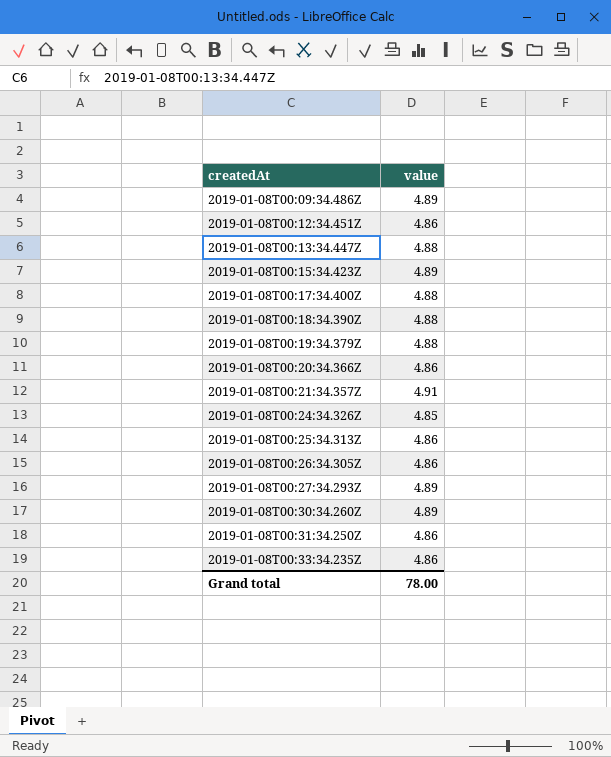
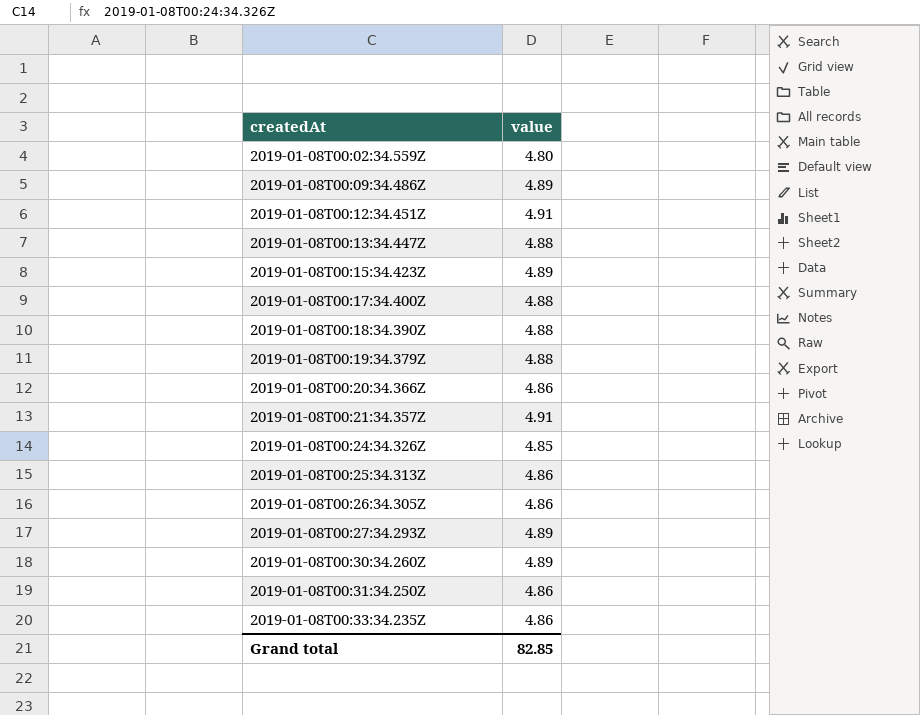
row 2019-01-08T00:02:34.559Z: none -> 4.80
2019-01-08T00:12:34.451Z | value: 4.86 -> 4.91
Grand total | value: 78.00 -> 82.85

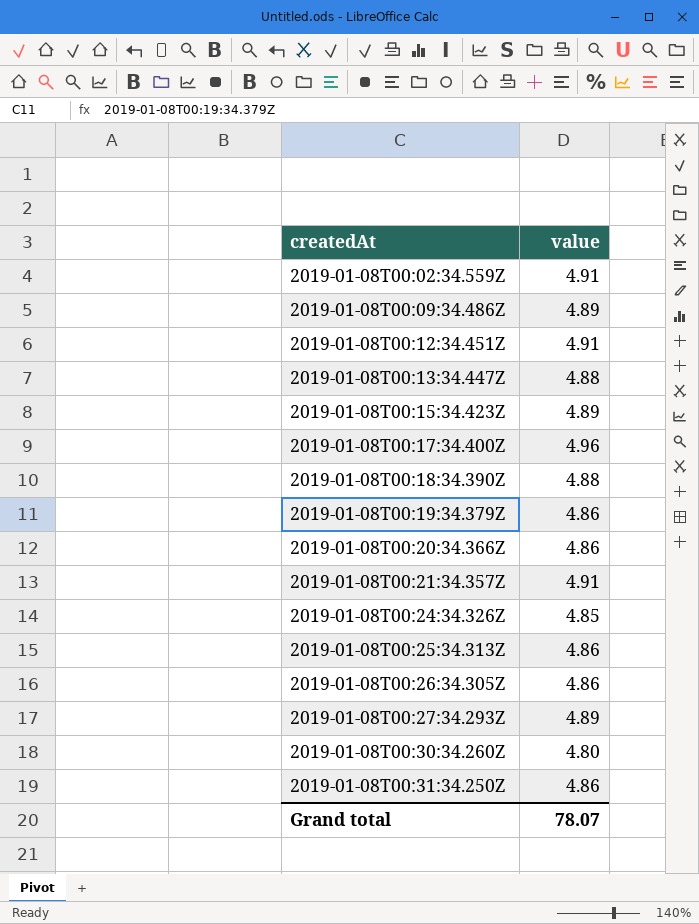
row 2019-01-08T00:33:34.235Z: 4.86 -> none
2019-01-08T00:02:34.559Z | value: 4.80 -> 4.91
2019-01-08T00:17:34.400Z | value: 4.88 -> 4.96
2019-01-08T00:19:34.379Z | value: 4.88 -> 4.86
2019-01-08T00:30:34.260Z | value: 4.89 -> 4.80
Grand total | value: 82.85 -> 78.07

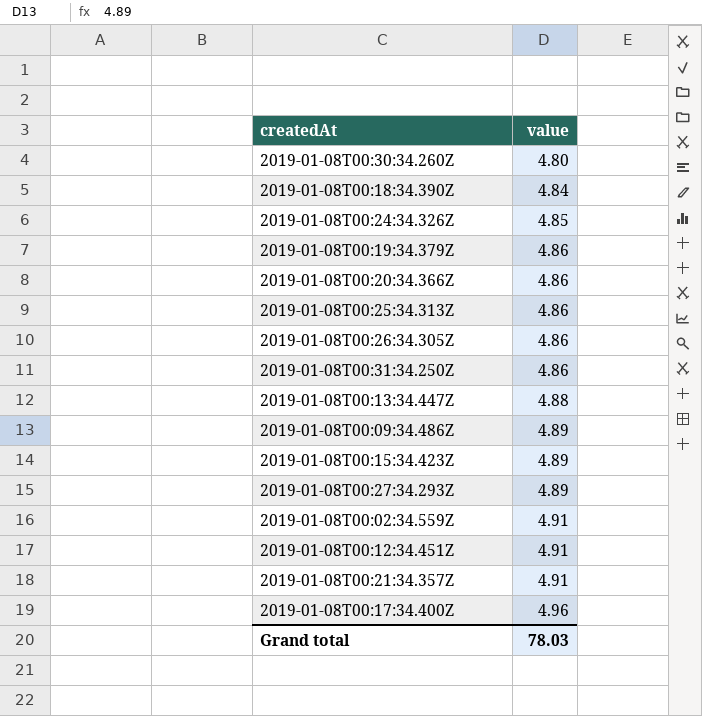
row order: createdAt ascending -> value ascending
2019-01-08T00:18:34.390Z | value: 4.88 -> 4.84
Grand total | value: 78.07 -> 78.03

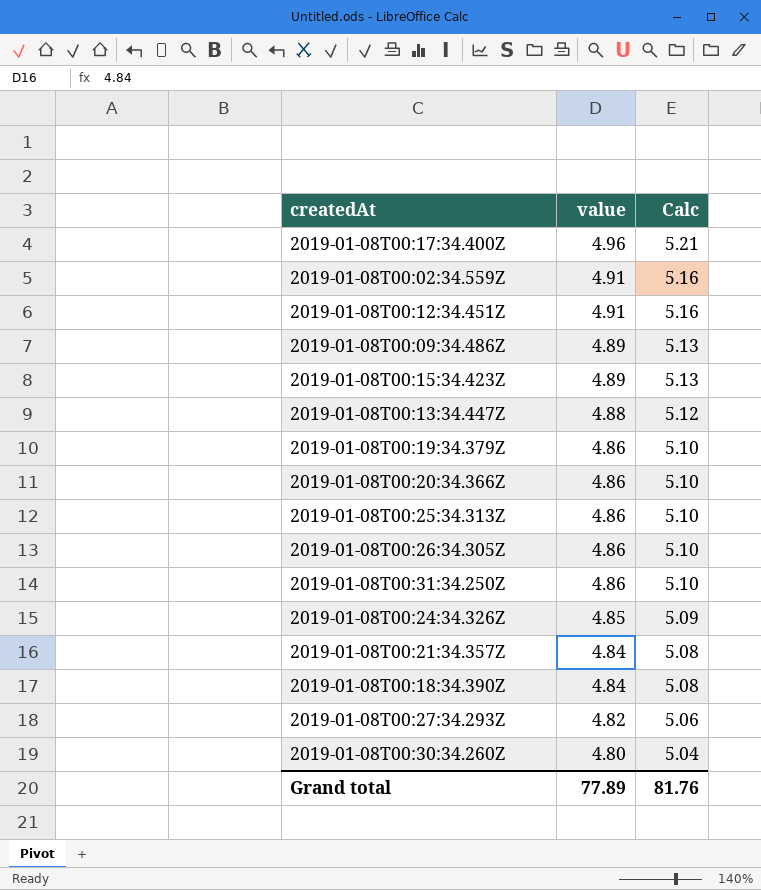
row order: value ascending -> value descending
column Calc | formula: none -> [value] * 1.05
2019-01-08T00:21:34.357Z | value: 4.91 -> 4.84
2019-01-08T00:27:34.293Z | value: 4.89 -> 4.82
Grand total | value: 78.03 -> 77.89

